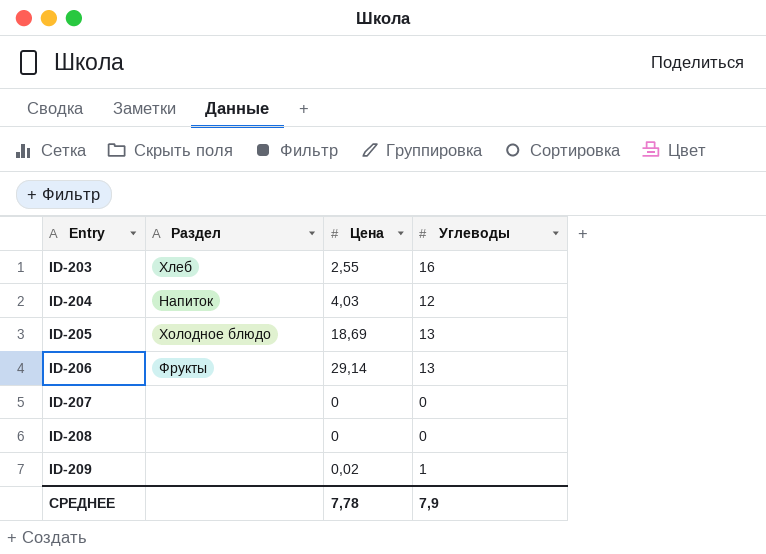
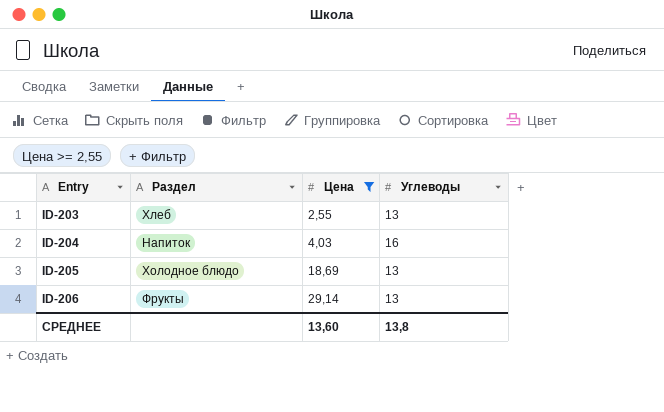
filter: none -> Цена >= 2,55
ID-203 | Углеводы: 16 -> 13
ID-204 | Углеводы: 12 -> 16
СРЕДНЕЕ | Цена: 7,78 -> 13,60
СРЕДНЕЕ | Углеводы: 7,9 -> 13,8

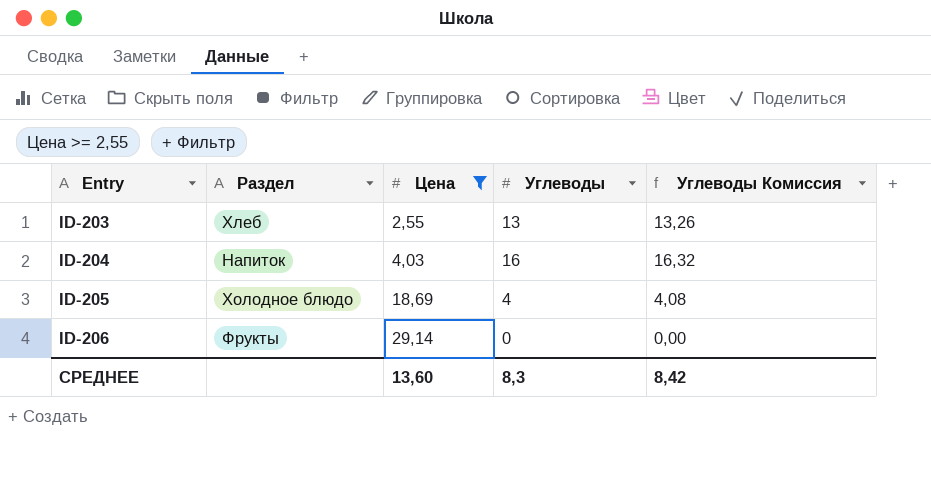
column Углеводы Комиссия | formula: none -> [Углеводы] * 1,02
ID-205 | Углеводы: 13 -> 4
ID-206 | Углеводы: 13 -> 0
СРЕДНЕЕ | Углеводы: 13,8 -> 8,3

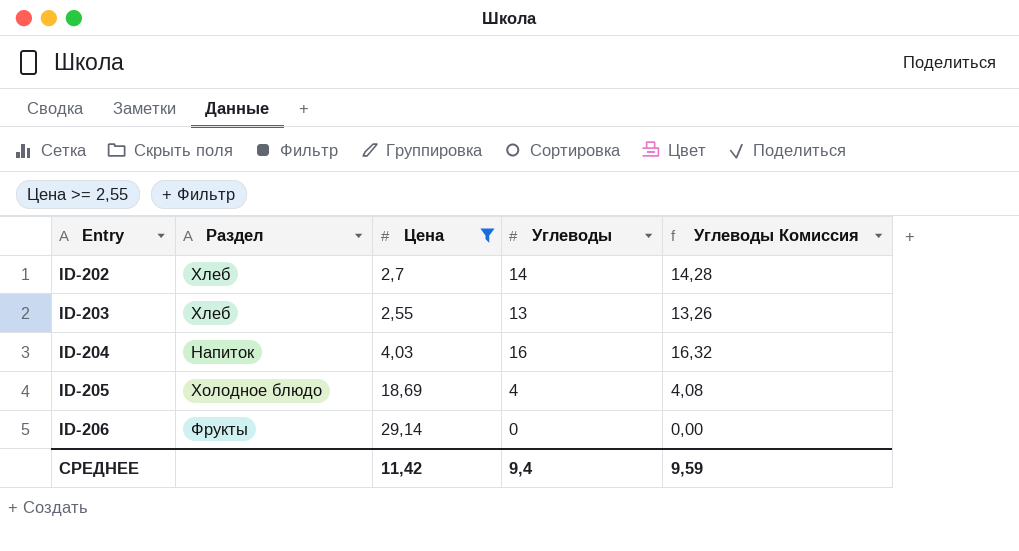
row ID-202: none -> Хлеб | 2,7 | 14 | 14,28
СРЕДНЕЕ | Цена: 13,60 -> 11,42
СРЕДНЕЕ | Углеводы: 8,3 -> 9,4
СРЕДНЕЕ | Углеводы Комиссия: 8,42 -> 9,59

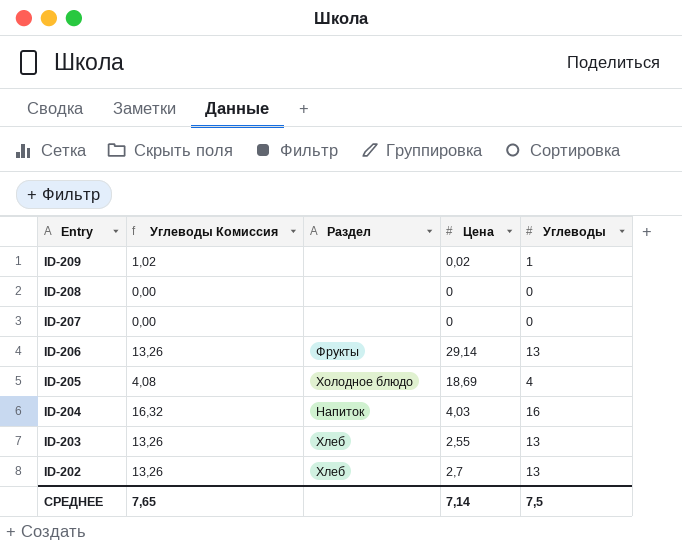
filter: Цена >= 2,55 -> none
row order: Entry ascending -> Entry descending
column Углеводы Комиссия | position: 5 -> 2
ID-206 | Углеводы Комиссия: 0,00 -> 13,26
ID-206 | Углеводы: 0 -> 13
ID-202 | Углеводы Комиссия: 14,28 -> 13,26
ID-202 | Углеводы: 14 -> 13
СРЕДНЕЕ | Углеводы Комиссия: 9,59 -> 7,65
СРЕДНЕЕ | Цена: 11,42 -> 7,14
СРЕДНЕЕ | Углеводы: 9,4 -> 7,5

